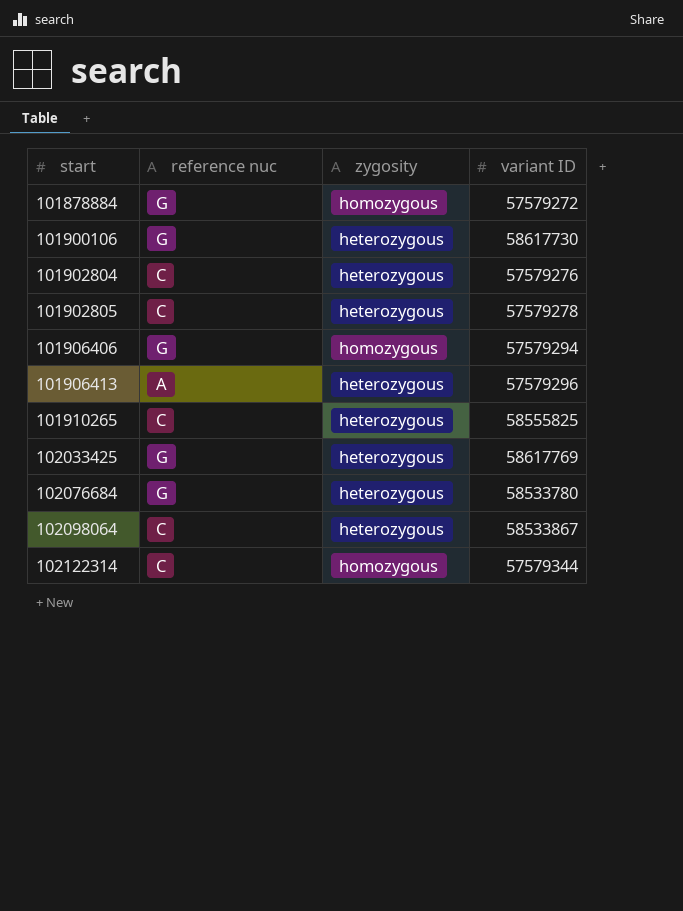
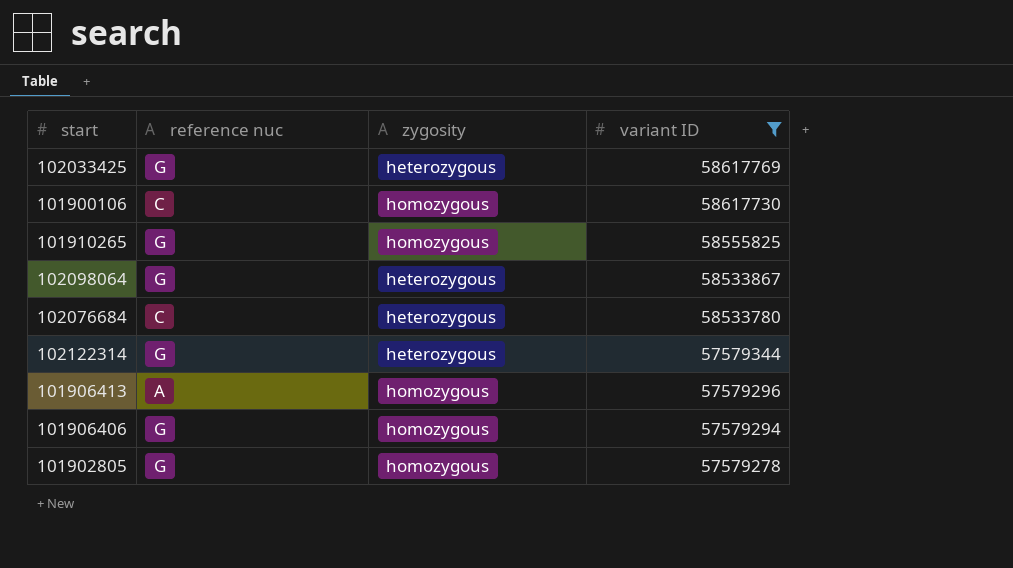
filter: none -> variant ID >= 57579278
row order: start ascending -> variant ID descending
101900106 | reference nuc: G -> C
101900106 | zygosity: heterozygous -> homozygous
101910265 | reference nuc: C -> G
101910265 | zygosity: heterozygous -> homozygous
102098064 | reference nuc: C -> G
102076684 | reference nuc: G -> C
102122314 | reference nuc: C -> G
102122314 | zygosity: homozygous -> heterozygous
101906413 | zygosity: heterozygous -> homozygous
101902805 | reference nuc: C -> G
101902805 | zygosity: heterozygous -> homozygous

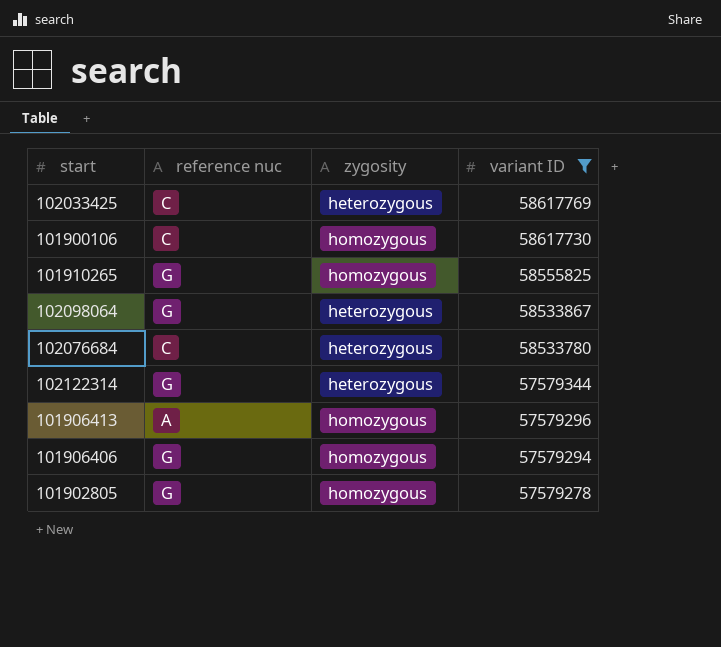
102033425 | reference nuc: G -> C

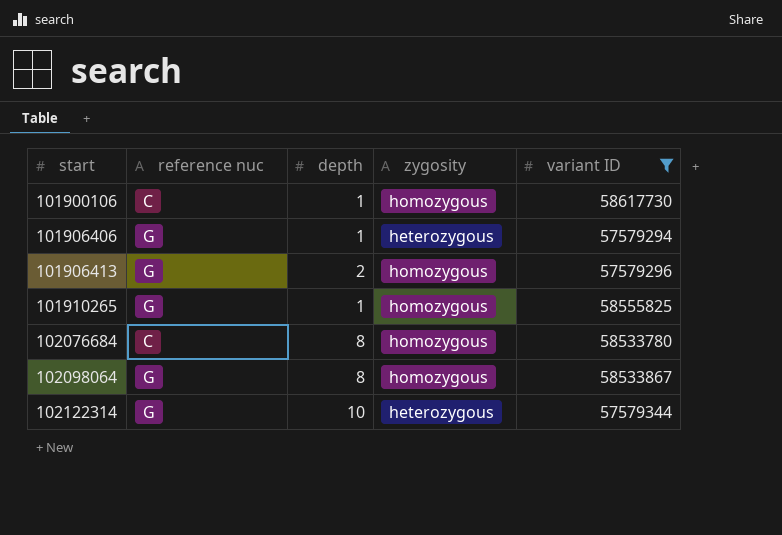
row order: variant ID descending -> start ascending
column depth | position: none -> 3
row 102033425: C | heterozygous | 58617769 -> none
row 101902805: G | homozygous | 57579278 -> none
101906406 | zygosity: homozygous -> heterozygous
101906413 | reference nuc: A -> G
102076684 | zygosity: heterozygous -> homozygous
102098064 | zygosity: heterozygous -> homozygous

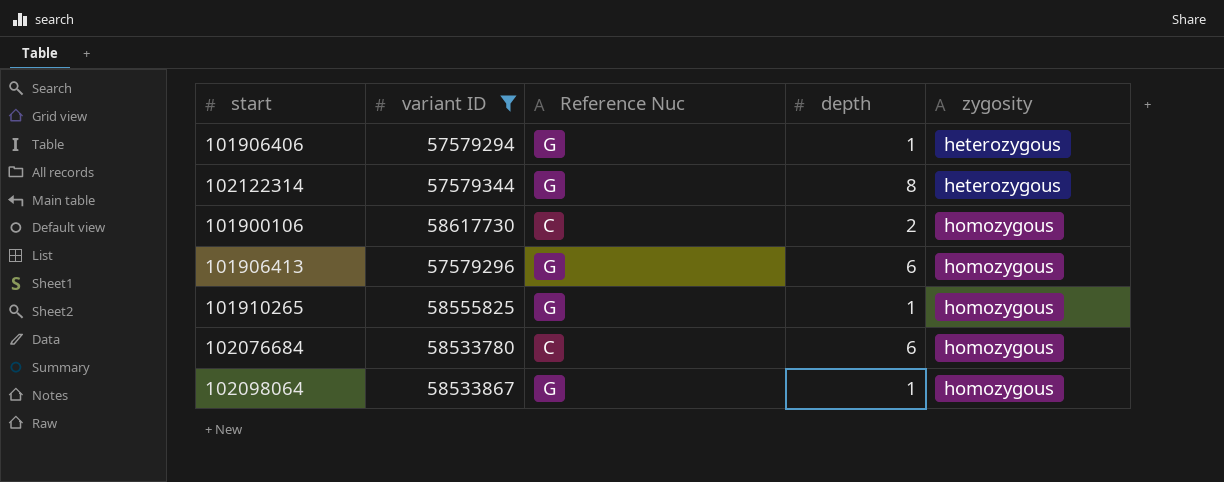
row order: start ascending -> zygosity ascending
column variant ID | position: 5 -> 2
column name: reference nuc -> Reference Nuc
102122314 | depth: 10 -> 8
101900106 | depth: 1 -> 2
101906413 | depth: 2 -> 6
102076684 | depth: 8 -> 6
102098064 | depth: 8 -> 1

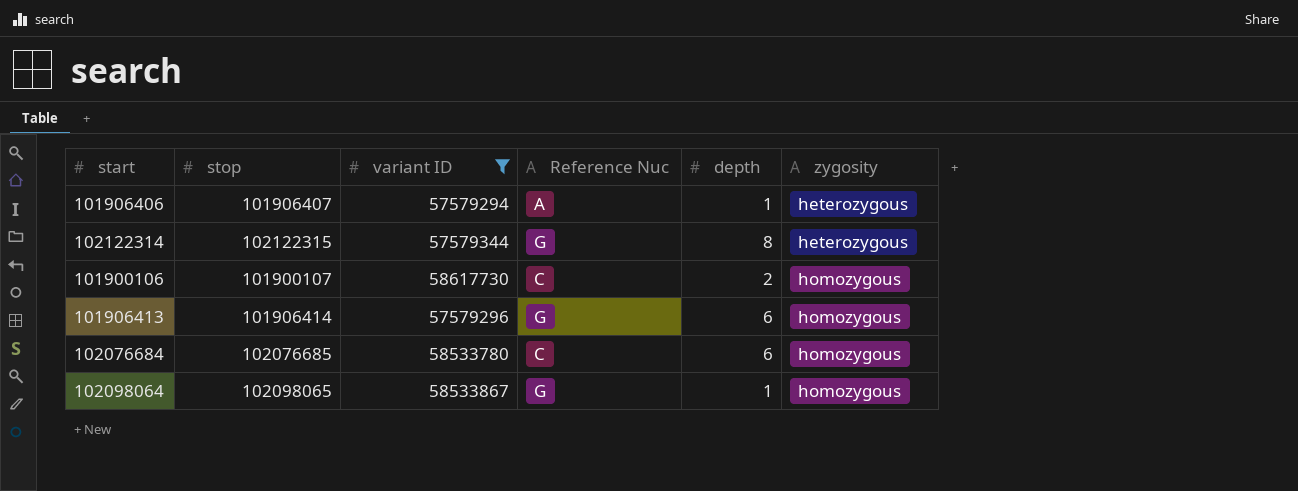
column stop | position: none -> 2
row 101910265: 58555825 | G | 1 | homozygous -> none
101906406 | Reference Nuc: G -> A

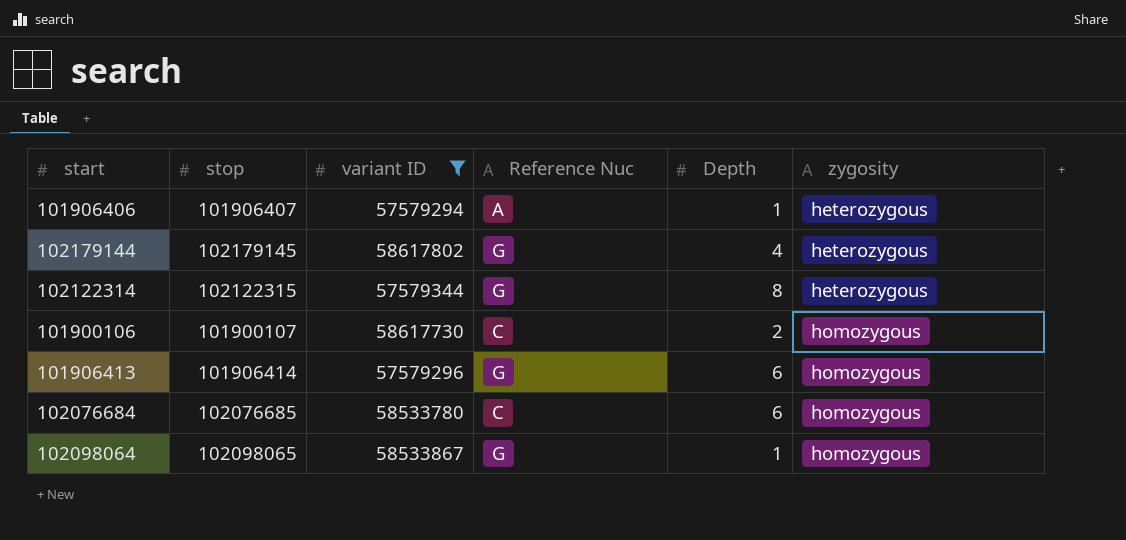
column name: depth -> Depth
row 102179144: none -> 102179145 | 58617802 | G | 4 | heterozygous

